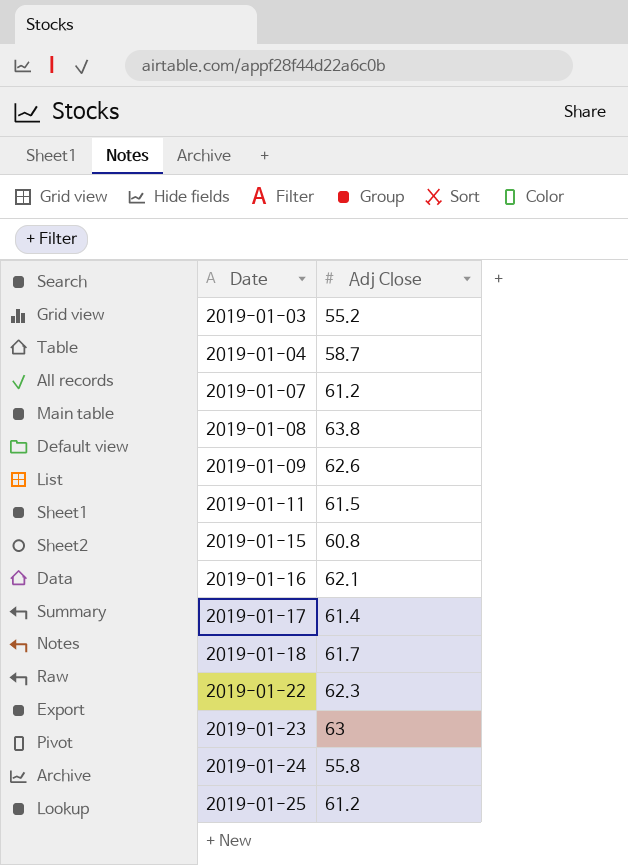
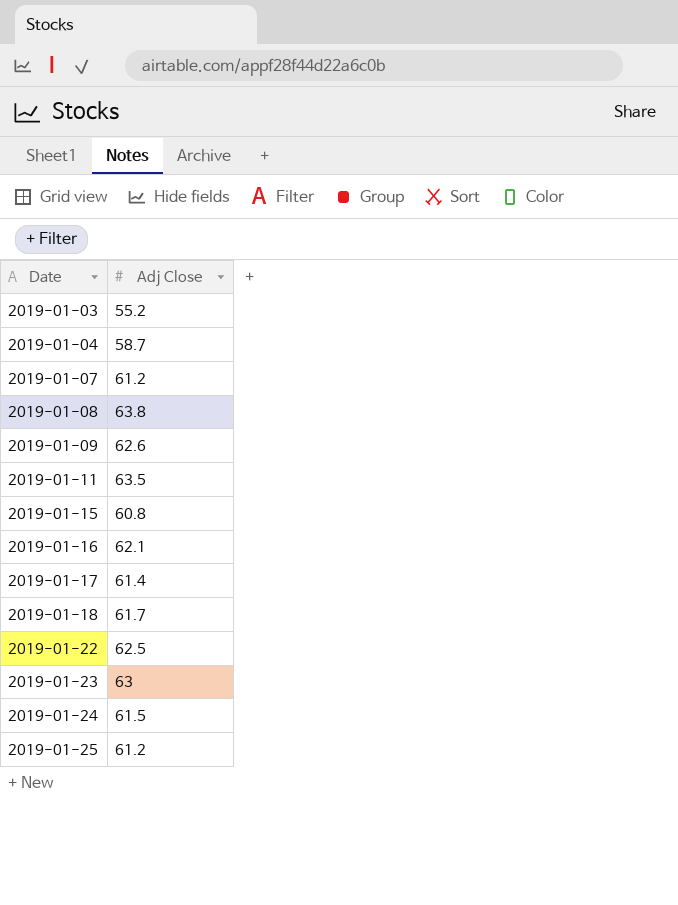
2019-01-11 | Adj Close: 61.5 -> 63.5
2019-01-22 | Adj Close: 62.3 -> 62.5
2019-01-24 | Adj Close: 55.8 -> 61.5

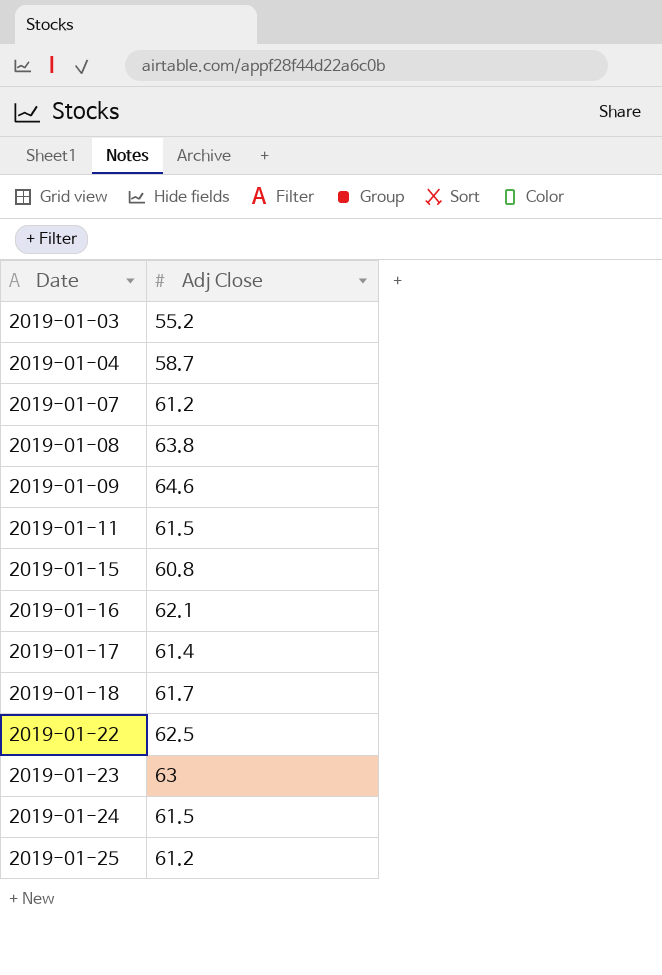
2019-01-09 | Adj Close: 62.6 -> 64.6
2019-01-11 | Adj Close: 63.5 -> 61.5

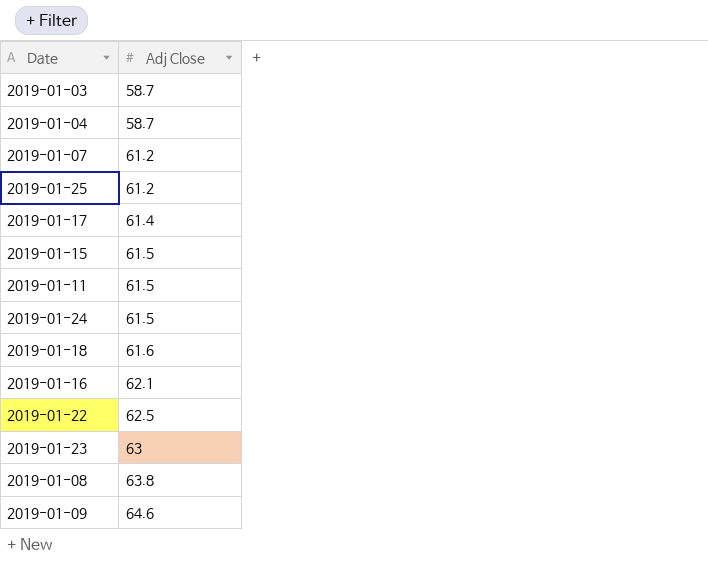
row order: Date ascending -> Adj Close ascending
2019-01-03 | Adj Close: 55.2 -> 58.7
2019-01-15 | Adj Close: 60.8 -> 61.5
2019-01-18 | Adj Close: 61.7 -> 61.6

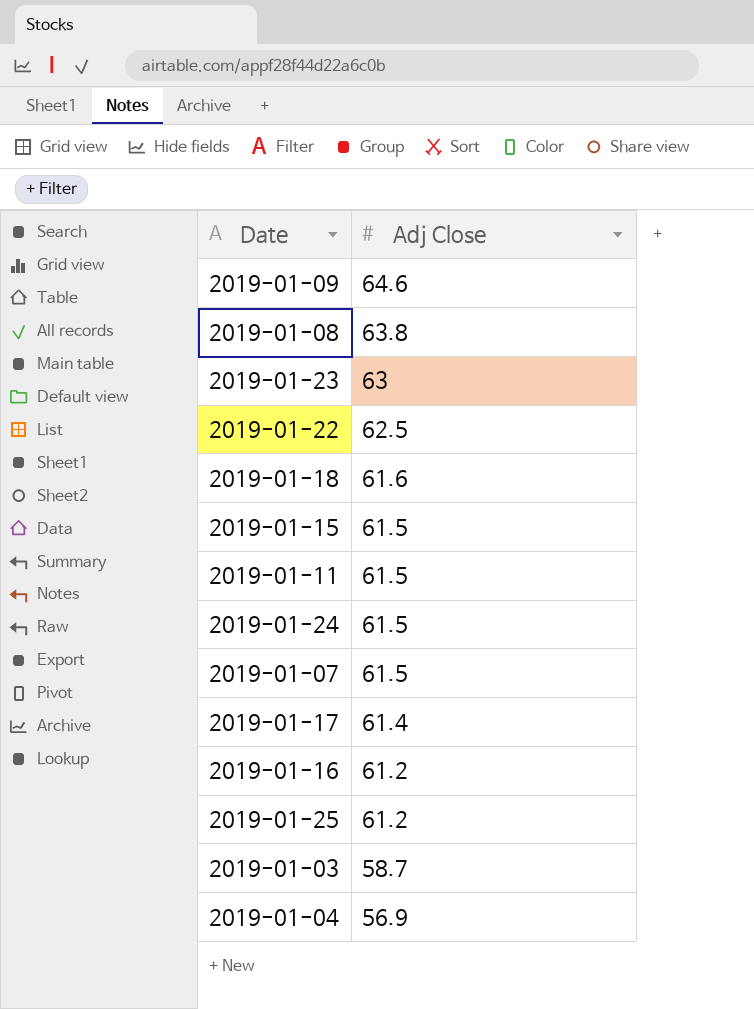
row order: Adj Close ascending -> Adj Close descending
2019-01-07 | Adj Close: 61.2 -> 61.5
2019-01-16 | Adj Close: 62.1 -> 61.2
2019-01-04 | Adj Close: 58.7 -> 56.9

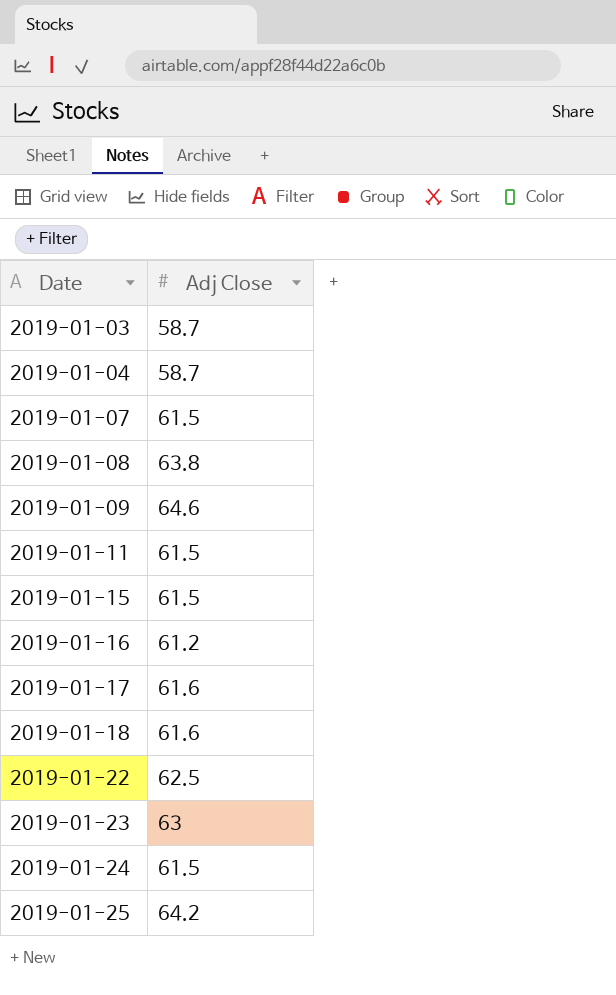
row order: Adj Close descending -> Date ascending
2019-01-04 | Adj Close: 56.9 -> 58.7
2019-01-17 | Adj Close: 61.4 -> 61.6
2019-01-25 | Adj Close: 61.2 -> 64.2

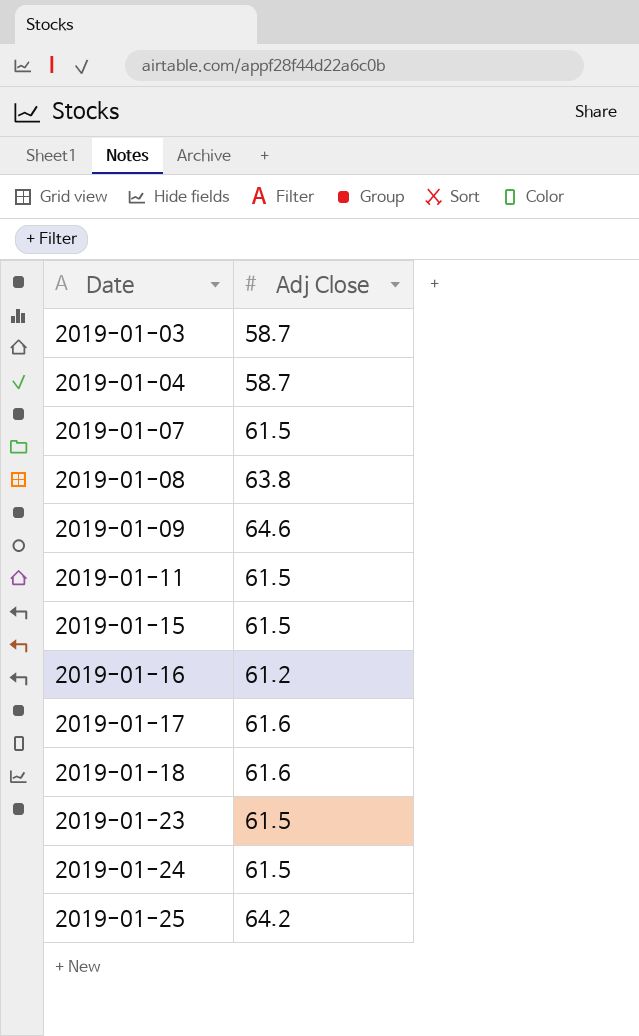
row 2019-01-22: 62.5 -> none
2019-01-23 | Adj Close: 63 -> 61.5

